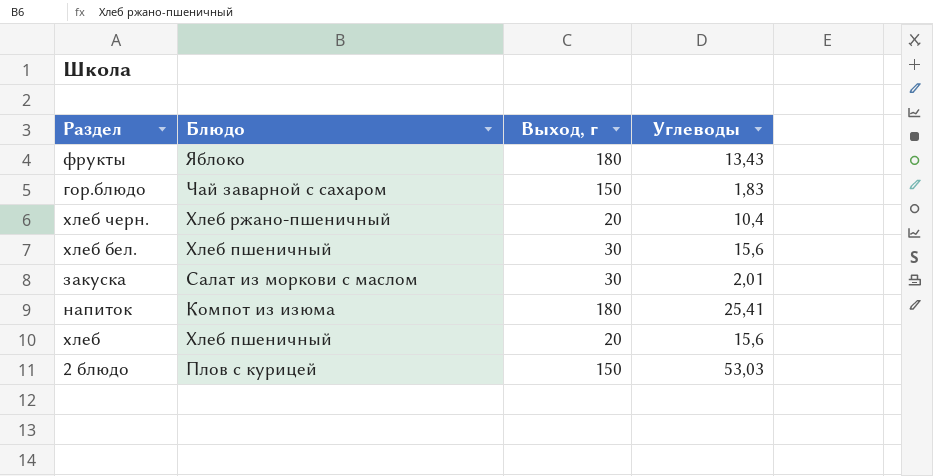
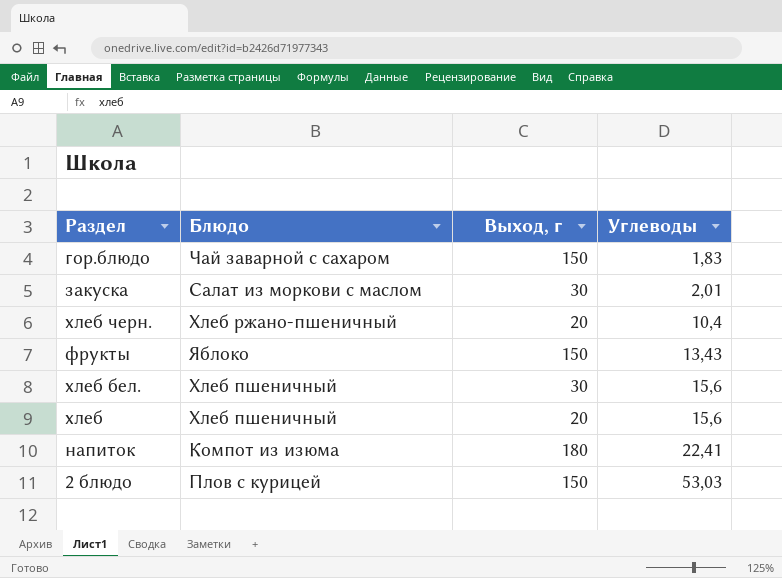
row order: none -> Углеводы ascending
фрукты | Выход, г: 180 -> 150
напиток | Углеводы: 25,41 -> 22,41

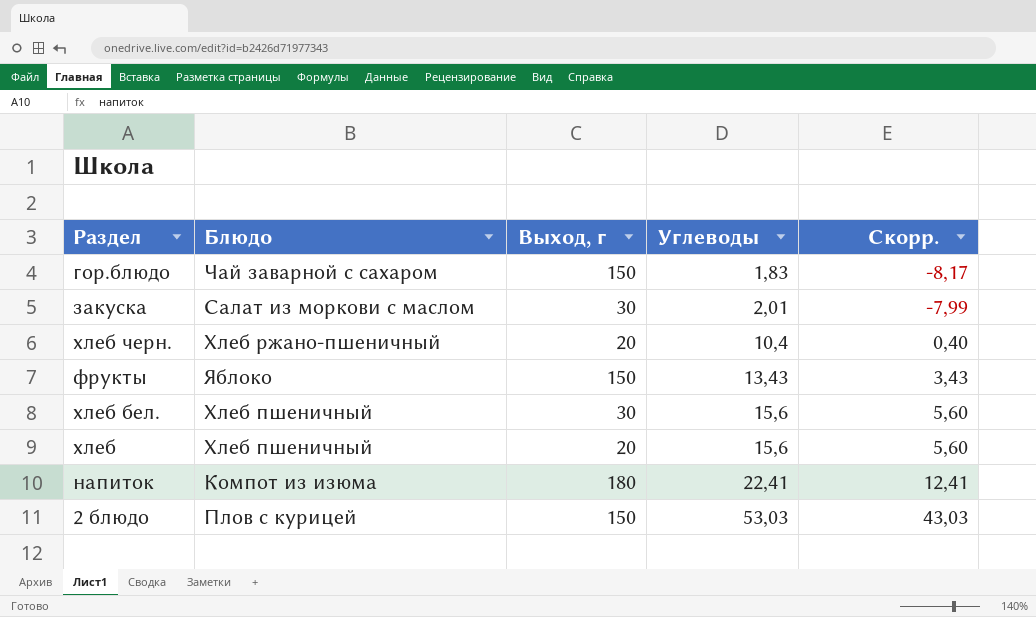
column Скорр. | formula: none -> [Углеводы] - 10

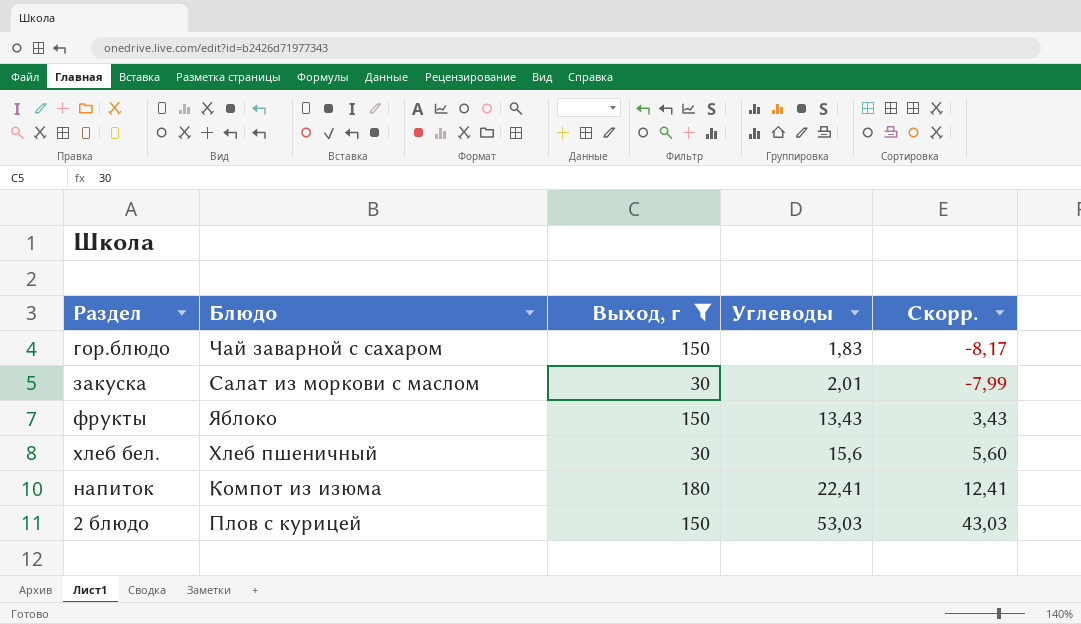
filter: none -> Выход, г != 20

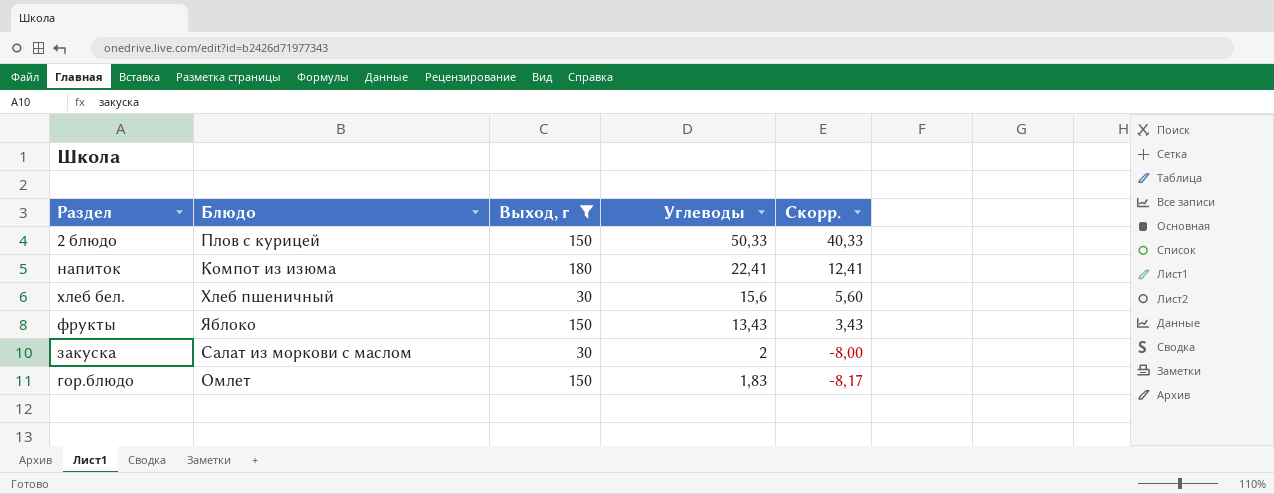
row order: Углеводы ascending -> Углеводы descending
2 блюдо | Углеводы: 53,03 -> 50,33
2 блюдо | Скорр.: 43,03 -> 40,33
закуска | Углеводы: 2,01 -> 2
закуска | Скорр.: -7,99 -> -8,00
гор.блюдо | Блюдо: Чай заварной с сахаром -> Омлет

